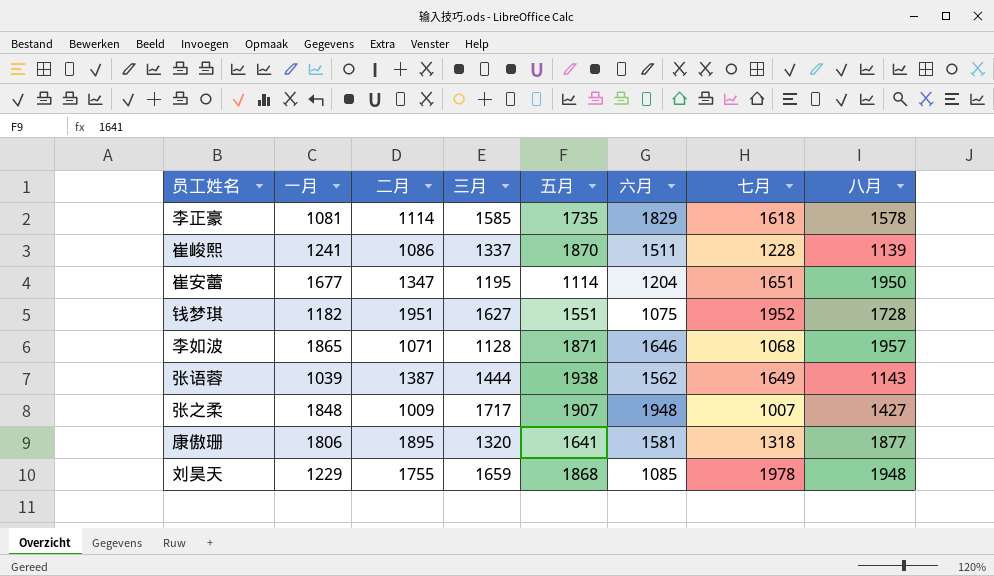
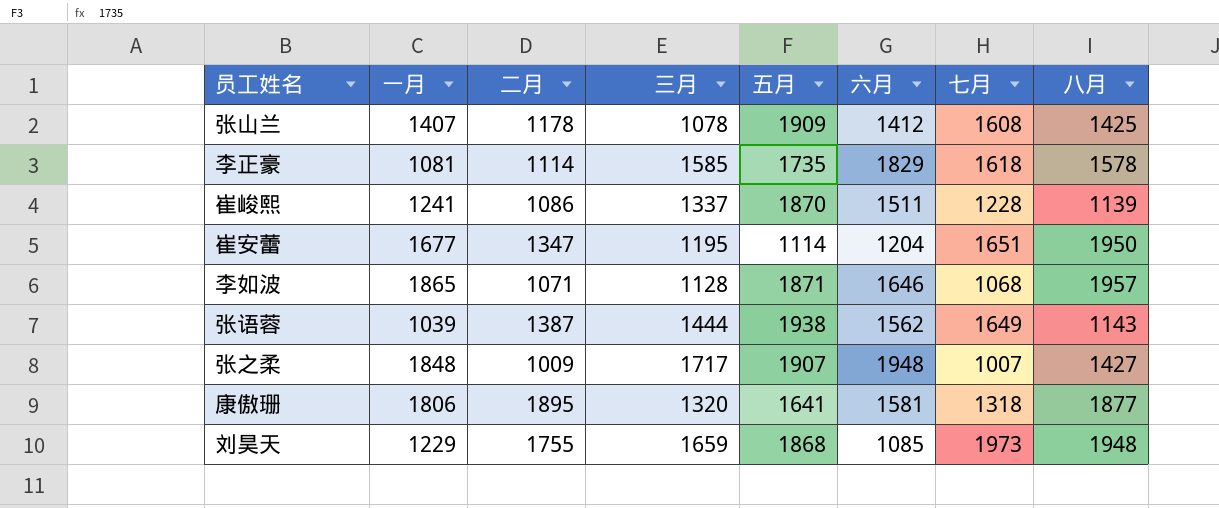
row 钱梦琪: 1182 | 1951 | 1627 | 1551 | 1075 | 1952 | 1728 -> none
row 张山兰: none -> 1407 | 1178 | 1078 | 1909 | 1412 | 1608 | 1425
刘昊天 | 七月: 1978 -> 1973

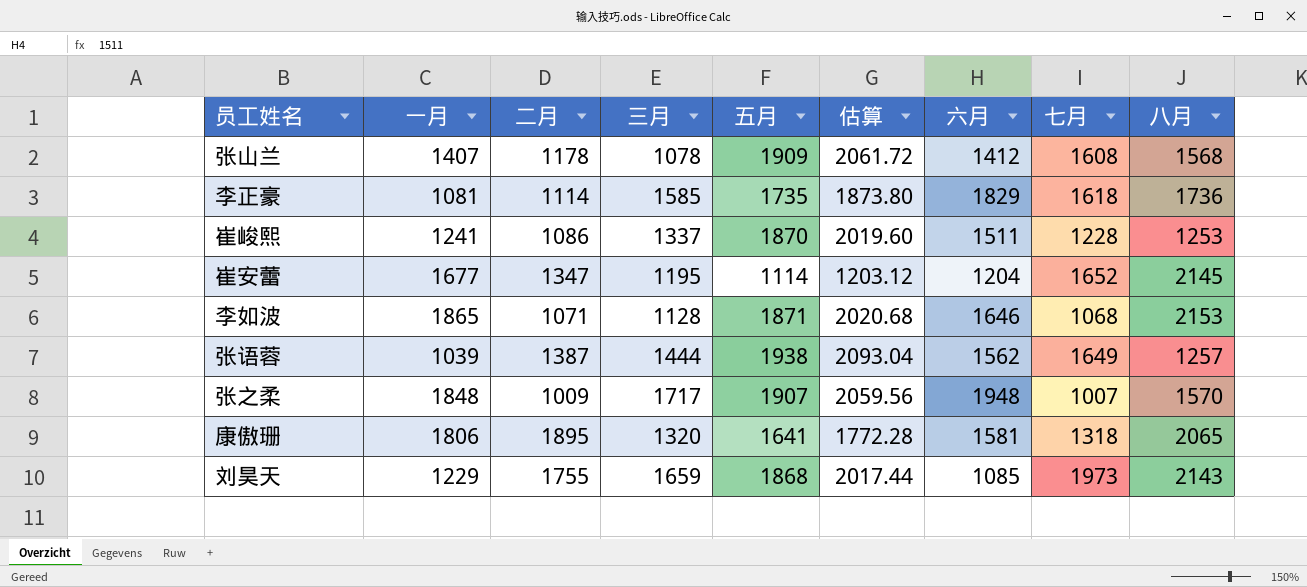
column 估算 | formula: none -> [五月] * 1.08
张山兰 | 八月: 1425 -> 1568
李正豪 | 八月: 1578 -> 1736
崔峻熙 | 八月: 1139 -> 1253
崔安蕾 | 七月: 1651 -> 1652
崔安蕾 | 八月: 1950 -> 2145
李如波 | 八月: 1957 -> 2153
张语蓉 | 八月: 1143 -> 1257
张之柔 | 八月: 1427 -> 1570
康傲珊 | 八月: 1877 -> 2065
刘昊天 | 八月: 1948 -> 2143

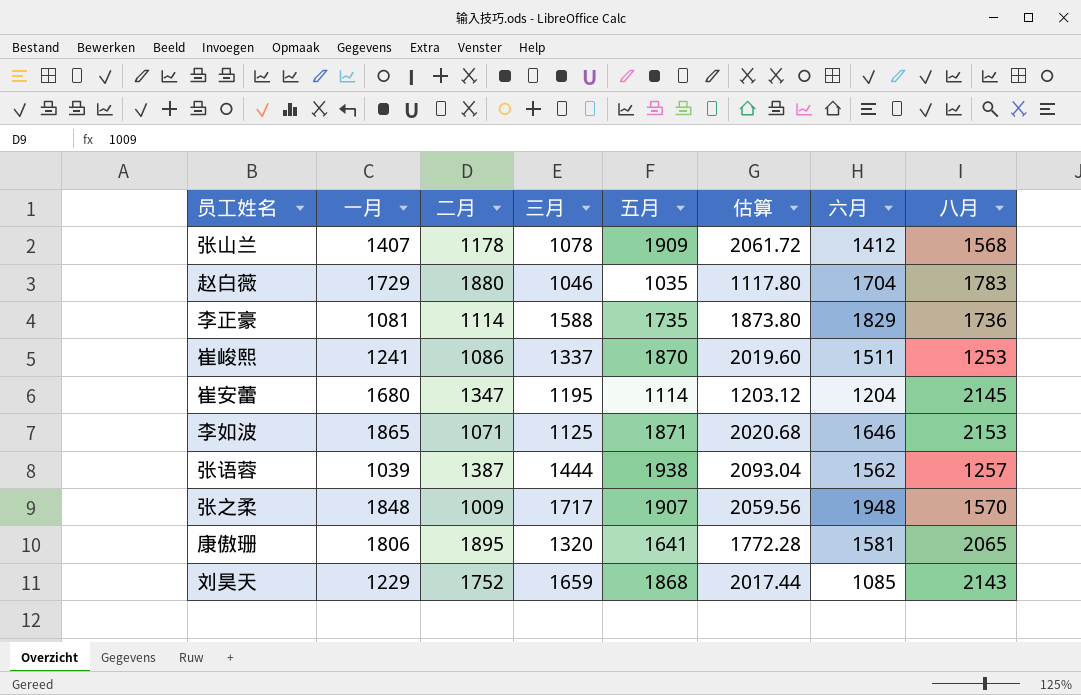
column 七月 | position: 8 -> none
row 赵白薇: none -> 1729 | 1880 | 1046 | 1035 | 1117.80 | 1704 | 1783
李正豪 | 三月: 1585 -> 1588
崔安蕾 | 一月: 1677 -> 1680
李如波 | 三月: 1128 -> 1125
刘昊天 | 二月: 1755 -> 1752

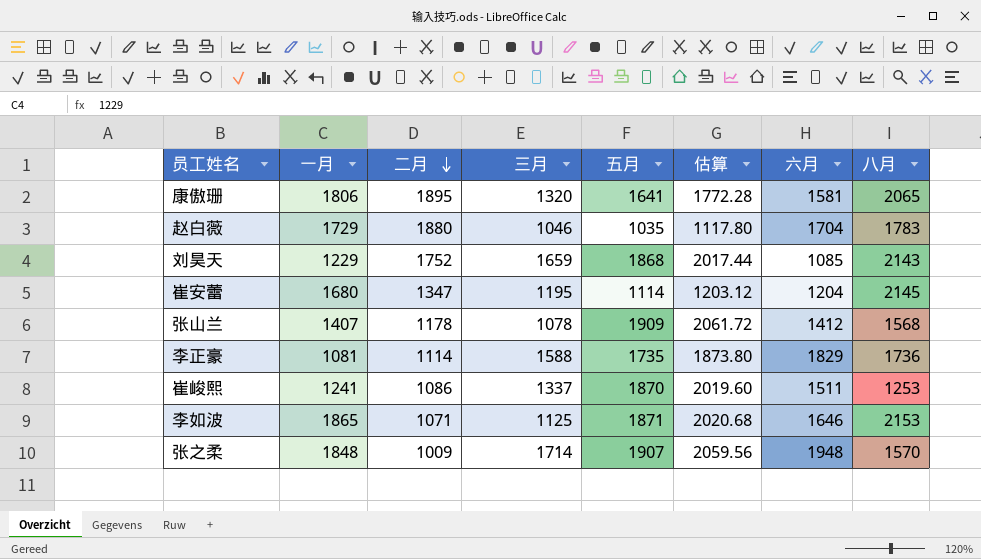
row order: none -> 二月 descending
row 张语蓉: 1039 | 1387 | 1444 | 1938 | 2093.04 | 1562 | 1257 -> none
张之柔 | 三月: 1717 -> 1714

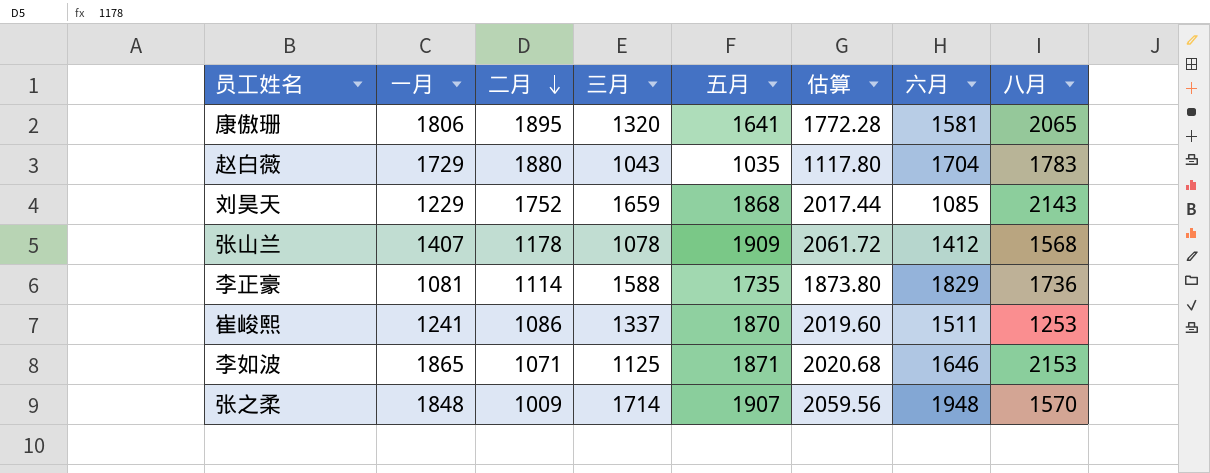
row 崔安蕾: 1680 | 1347 | 1195 | 1114 | 1203.12 | 1204 | 2145 -> none
赵白薇 | 三月: 1046 -> 1043

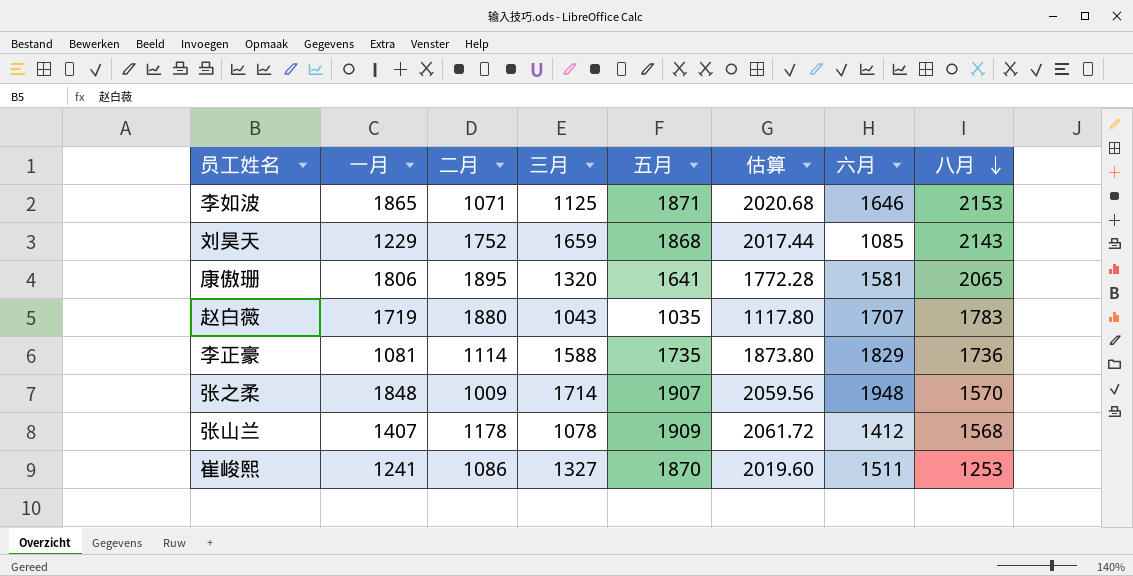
row order: 二月 descending -> 八月 descending
赵白薇 | 一月: 1729 -> 1719
赵白薇 | 六月: 1704 -> 1707
崔峻熙 | 三月: 1337 -> 1327

